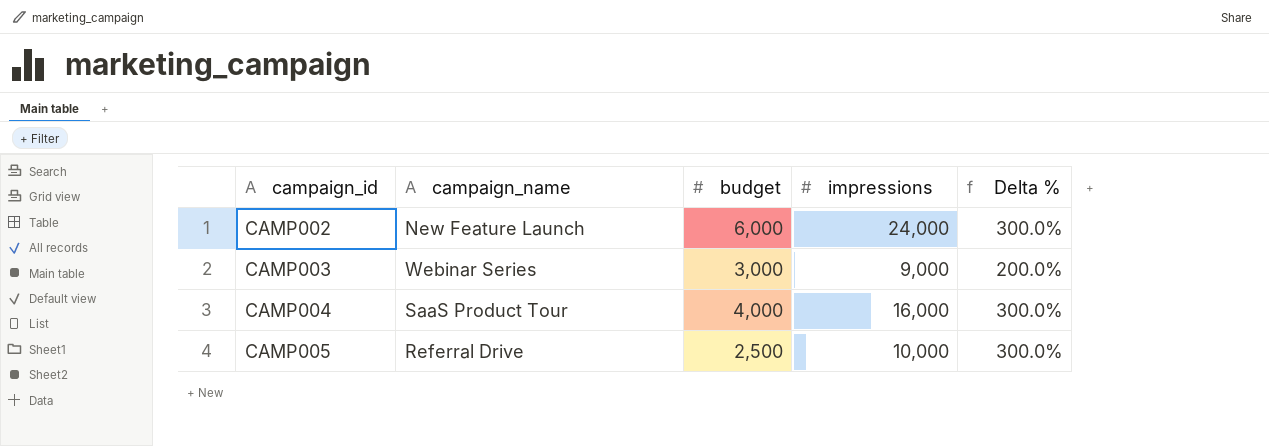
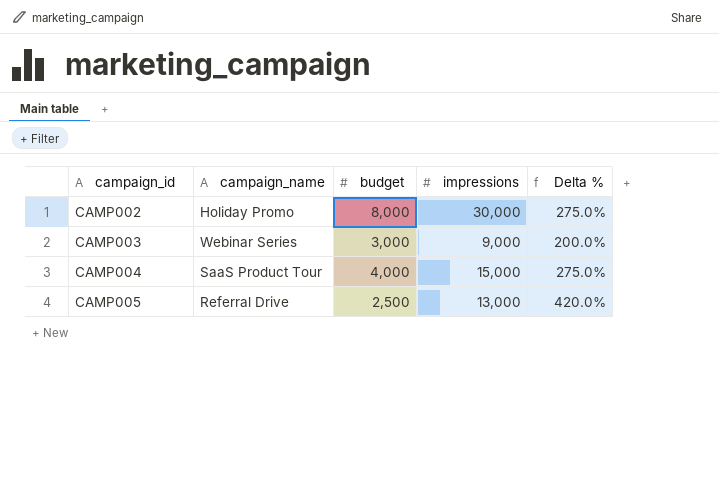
CAMP002 | campaign_name: New Feature Launch -> Holiday Promo
CAMP002 | budget: 6,000 -> 8,000
CAMP002 | impressions: 24,000 -> 30,000
CAMP002 | Delta %: 300.0% -> 275.0%
CAMP004 | impressions: 16,000 -> 15,000
CAMP004 | Delta %: 300.0% -> 275.0%
CAMP005 | impressions: 10,000 -> 13,000
CAMP005 | Delta %: 300.0% -> 420.0%

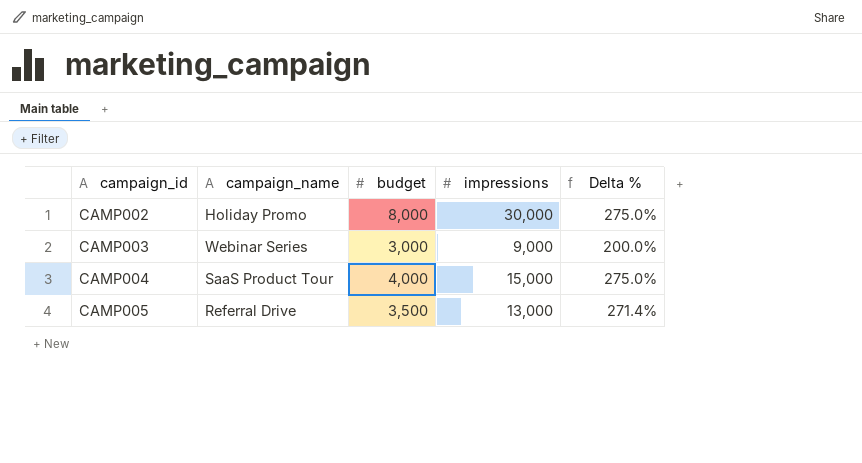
CAMP005 | budget: 2,500 -> 3,500
CAMP005 | Delta %: 420.0% -> 271.4%

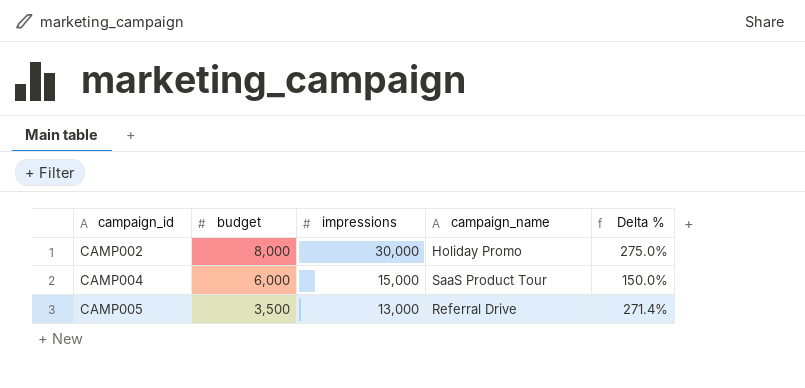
column campaign_name | position: 2 -> 4
row CAMP003: Webinar Series | 3,000 | 9,000 | 200.0% -> none
CAMP004 | budget: 4,000 -> 6,000
CAMP004 | Delta %: 275.0% -> 150.0%

